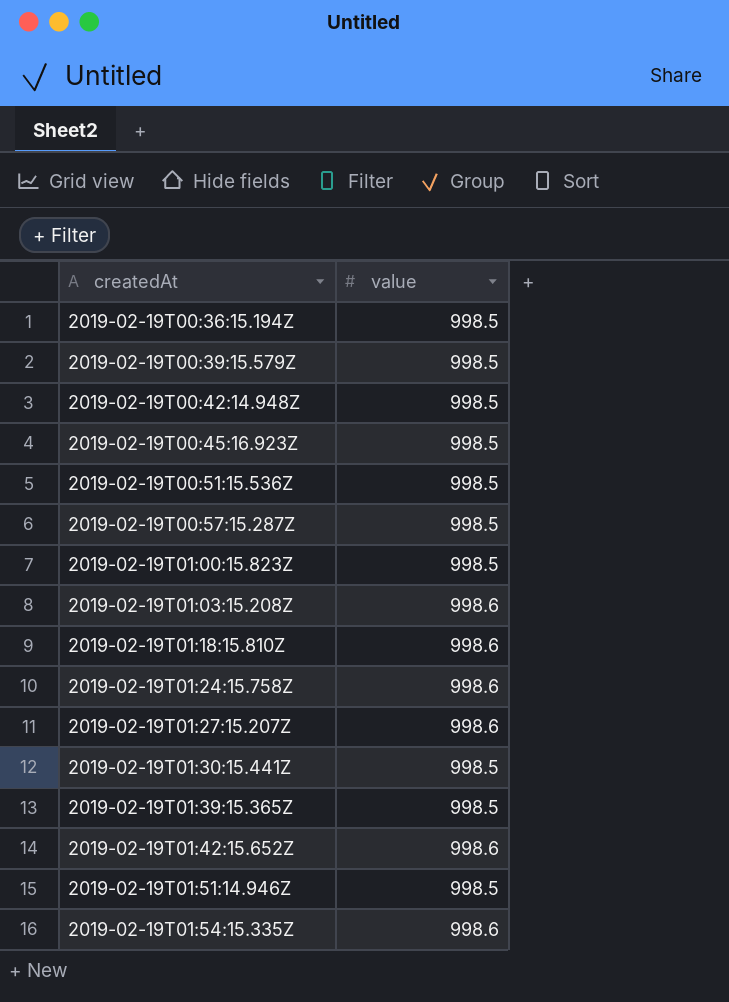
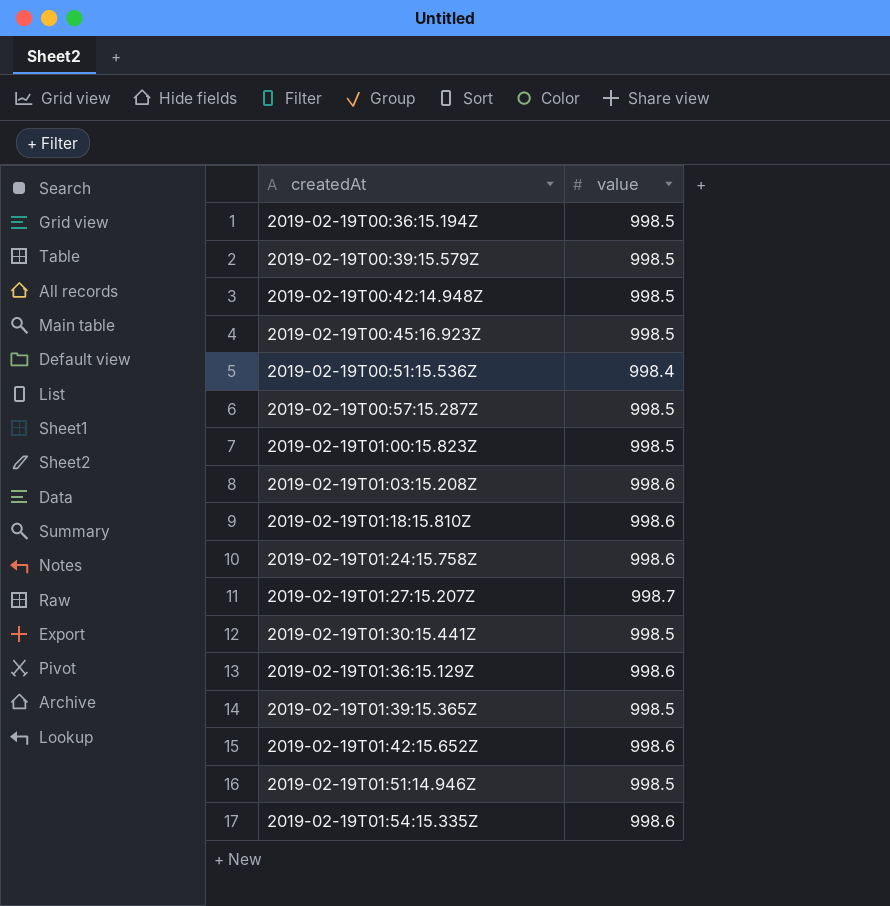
2019-02-19T00:51:15.536Z | value: 998.5 -> 998.4
2019-02-19T01:27:15.207Z | value: 998.6 -> 998.7
row 2019-02-19T01:36:15.129Z: none -> 998.6

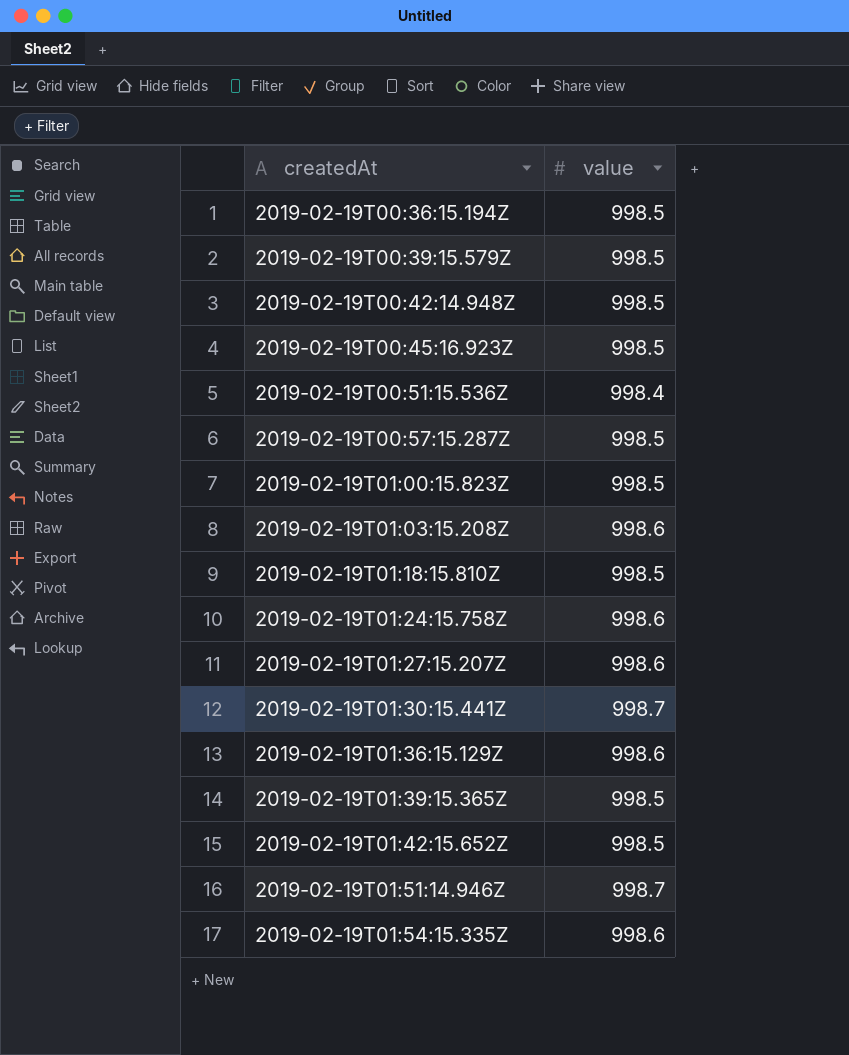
2019-02-19T01:18:15.810Z | value: 998.6 -> 998.5
2019-02-19T01:27:15.207Z | value: 998.7 -> 998.6
2019-02-19T01:30:15.441Z | value: 998.5 -> 998.7
2019-02-19T01:42:15.652Z | value: 998.6 -> 998.5
2019-02-19T01:51:14.946Z | value: 998.5 -> 998.7

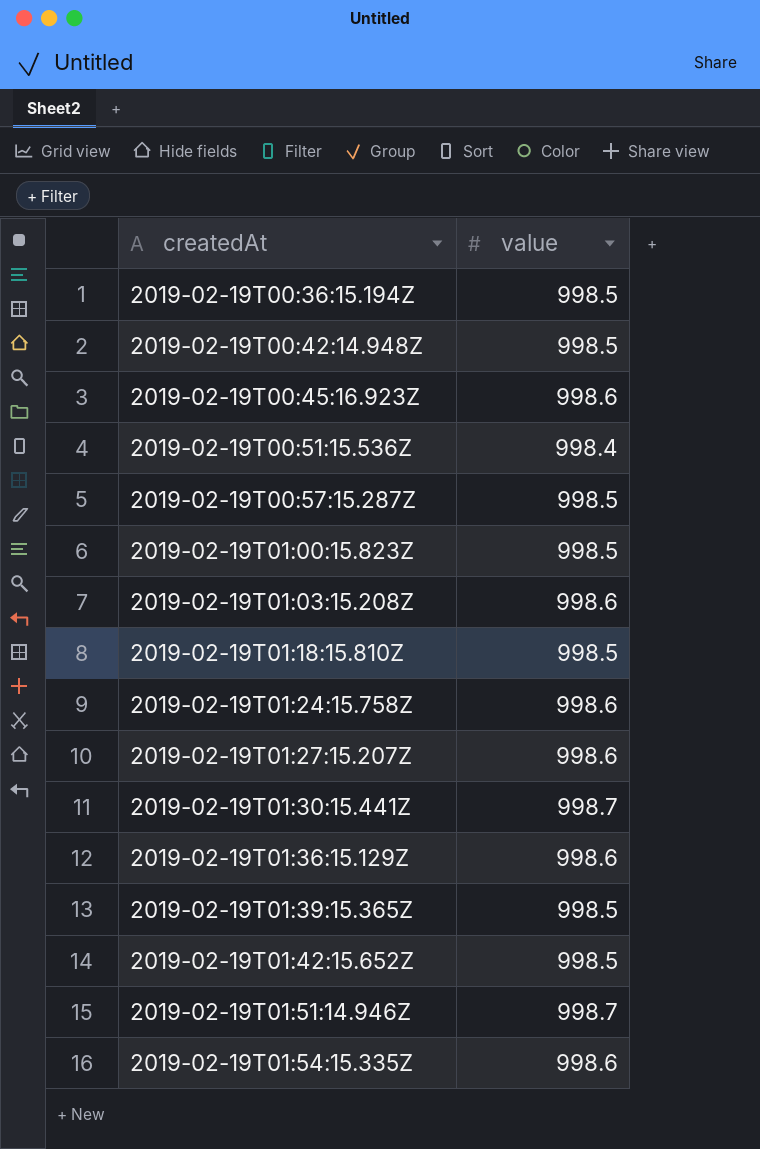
row 2019-02-19T00:39:15.579Z: 998.5 -> none
2019-02-19T00:45:16.923Z | value: 998.5 -> 998.6

